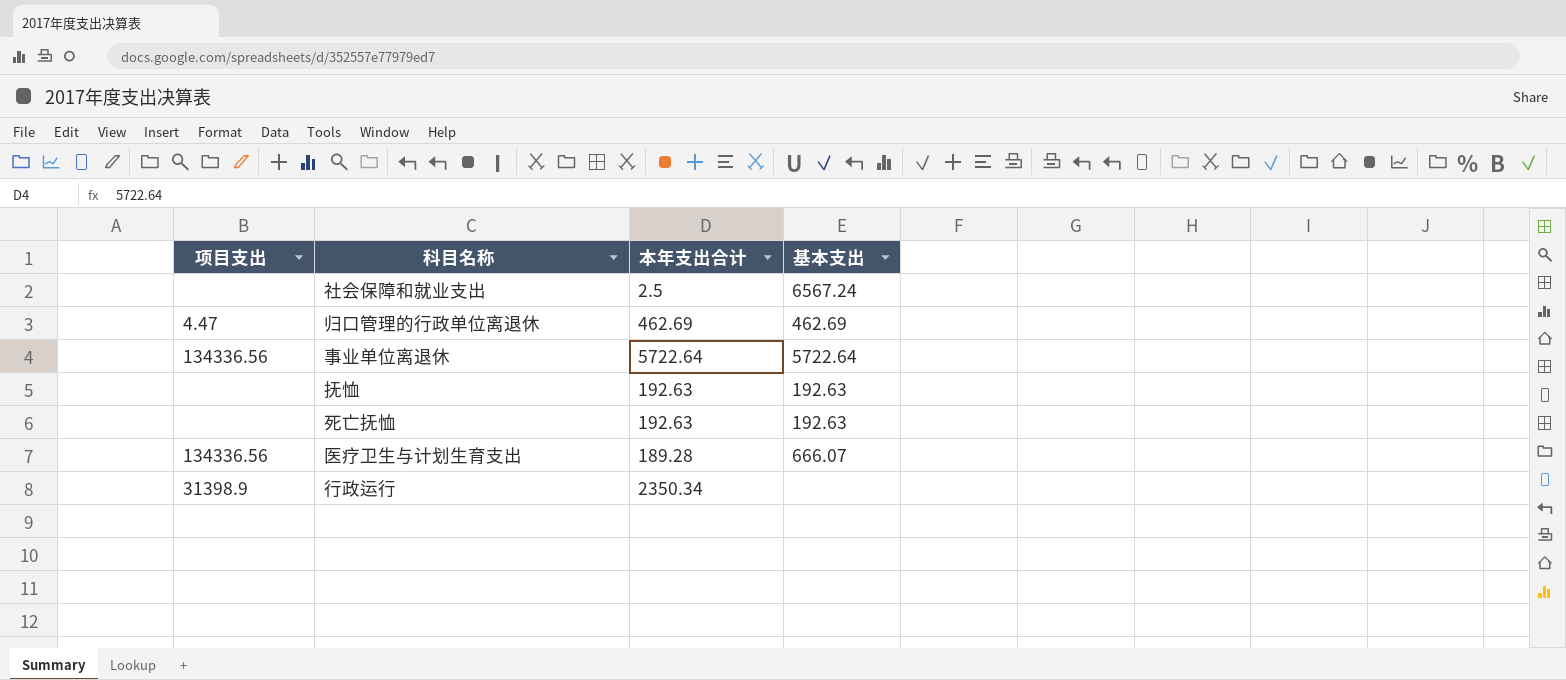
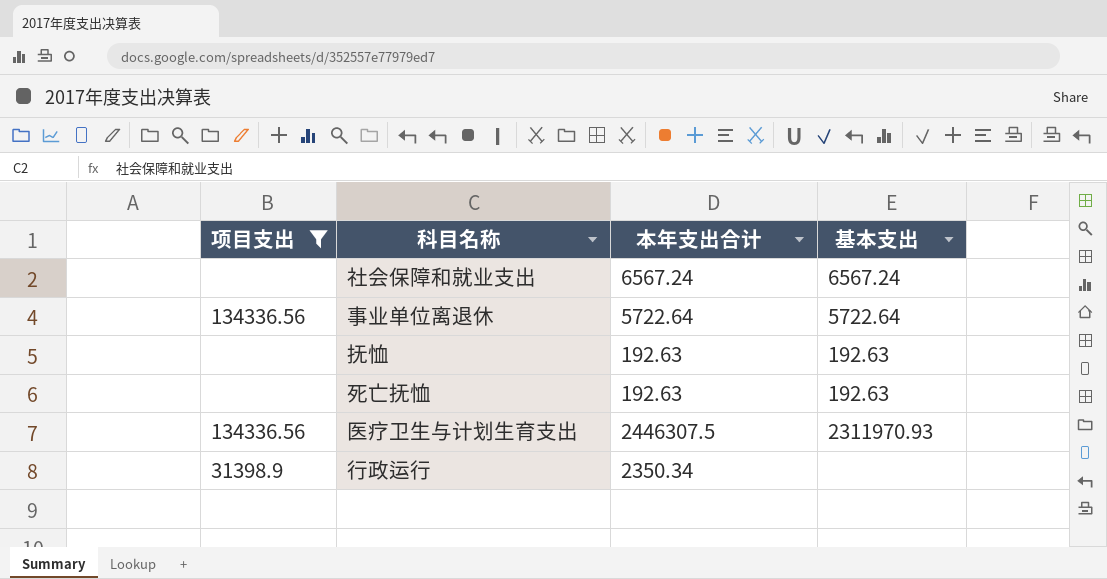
filter: none -> 项目支出 != 4.47
社会保障和就业支出 | 本年支出合计: 2.5 -> 6567.24
医疗卫生与计划生育支出 | 本年支出合计: 189.28 -> 2446307.5
医疗卫生与计划生育支出 | 基本支出: 666.07 -> 2311970.93

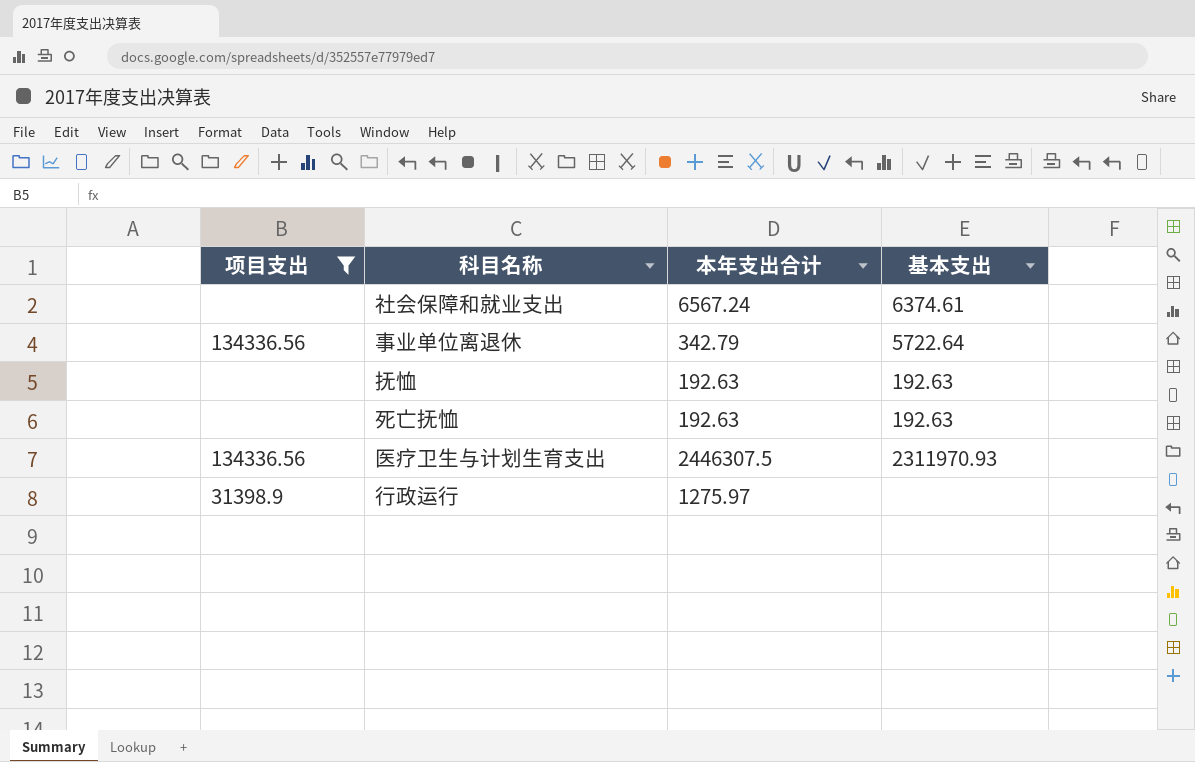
社会保障和就业支出 | 基本支出: 6567.24 -> 6374.61
事业单位离退休 | 本年支出合计: 5722.64 -> 342.79
行政运行 | 本年支出合计: 2350.34 -> 1275.97

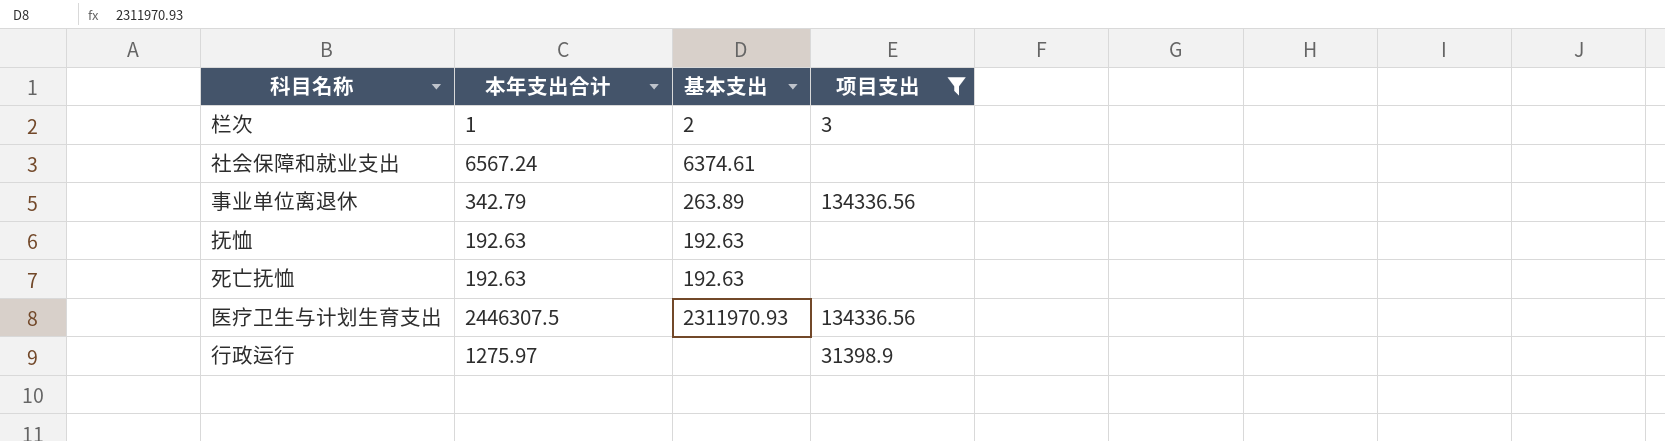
column 项目支出 | position: 1 -> 4
row 栏次: none -> 1 | 2 | 3
事业单位离退休 | 基本支出: 5722.64 -> 263.89

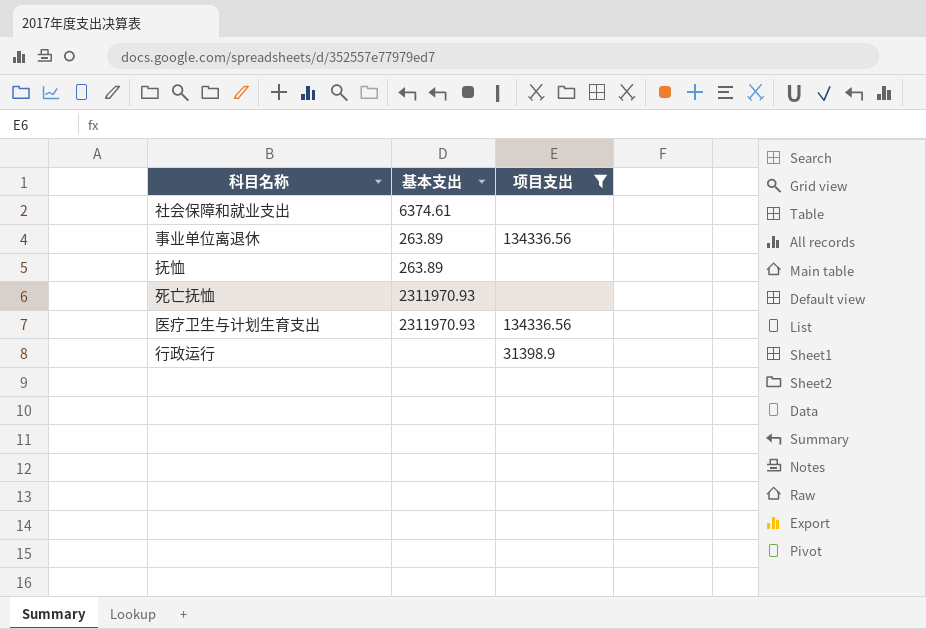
column 本年支出合计 | position: 2 -> none
row 栏次: 1 | 2 | 3 -> none
抚恤 | 基本支出: 192.63 -> 263.89
死亡抚恤 | 基本支出: 192.63 -> 2311970.93

